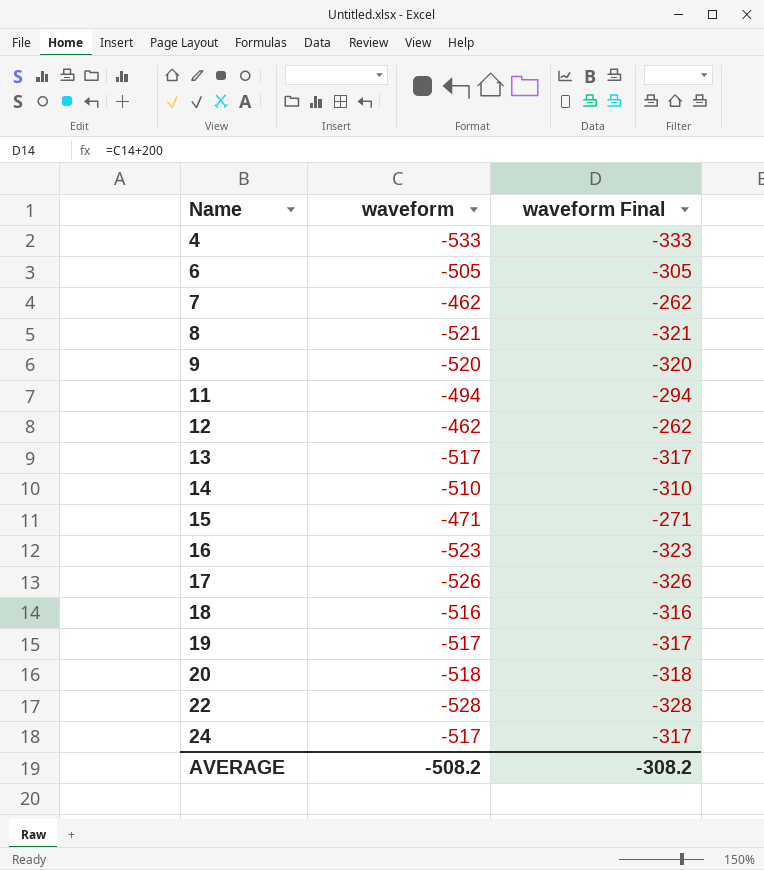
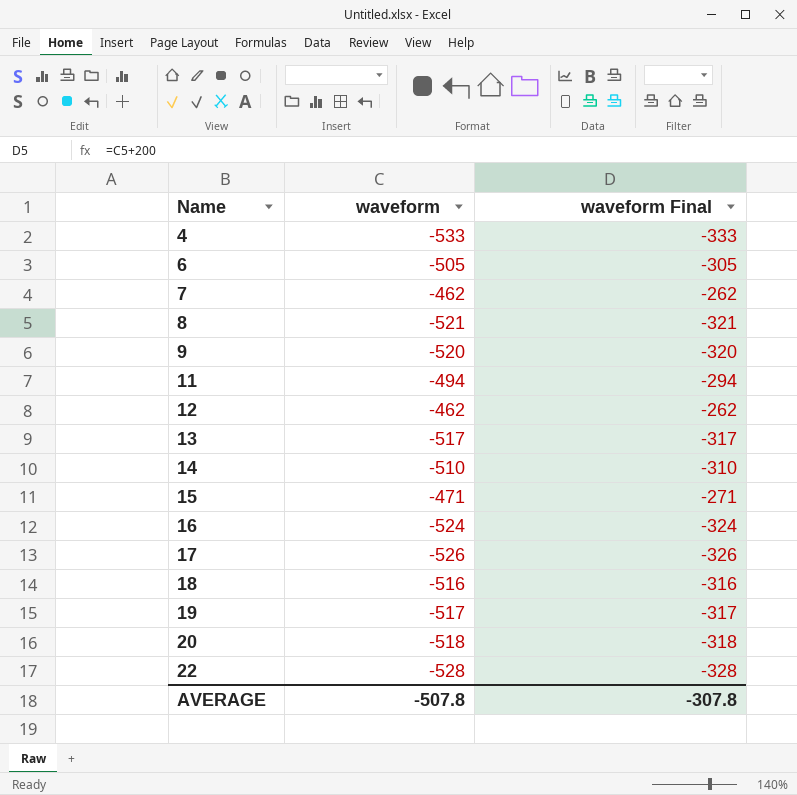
row 24: -517 | -317 -> none
16 | waveform: -523 -> -524
16 | waveform Final: -323 -> -324
AVERAGE | waveform: -508.2 -> -507.8
AVERAGE | waveform Final: -308.2 -> -307.8

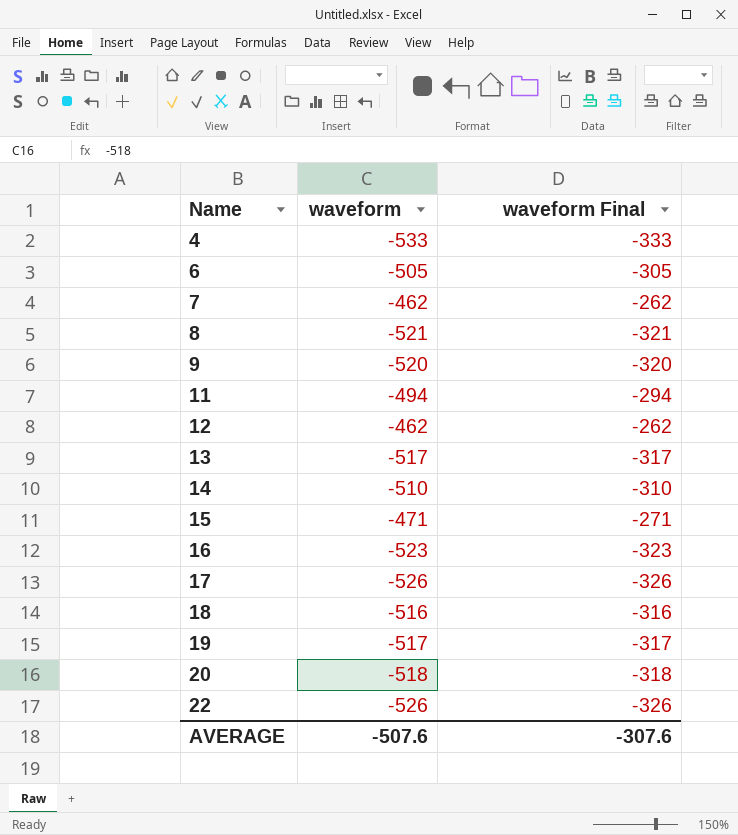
16 | waveform: -524 -> -523
16 | waveform Final: -324 -> -323
22 | waveform: -528 -> -526
22 | waveform Final: -328 -> -326
AVERAGE | waveform: -507.8 -> -507.6
AVERAGE | waveform Final: -307.8 -> -307.6

